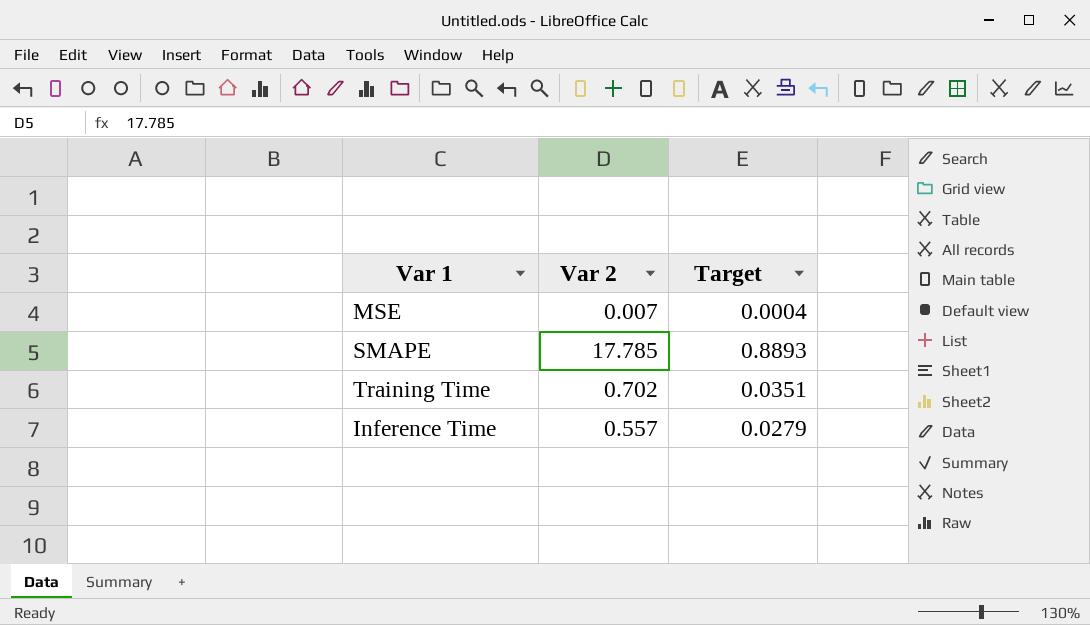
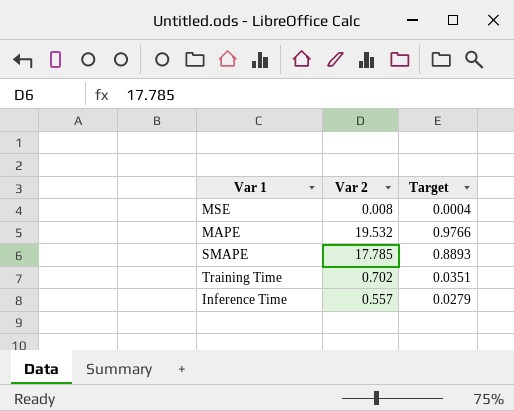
MSE | Var 2: 0.007 -> 0.008
row MAPE: none -> 19.532 | 0.9766

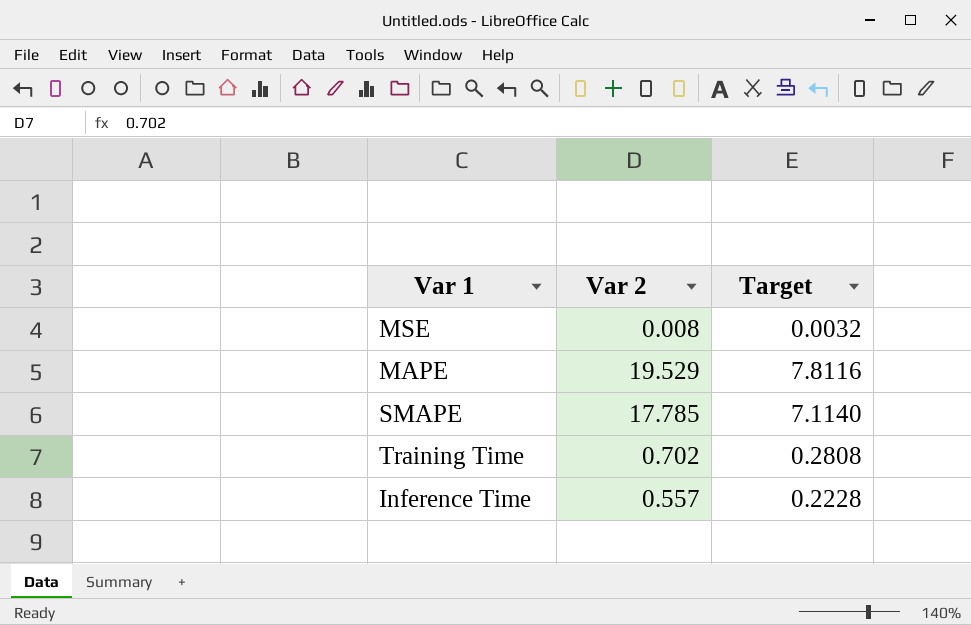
column Target | formula: [Var 2] * 0.05 -> [Var 2] * 0.4
MAPE | Var 2: 19.532 -> 19.529

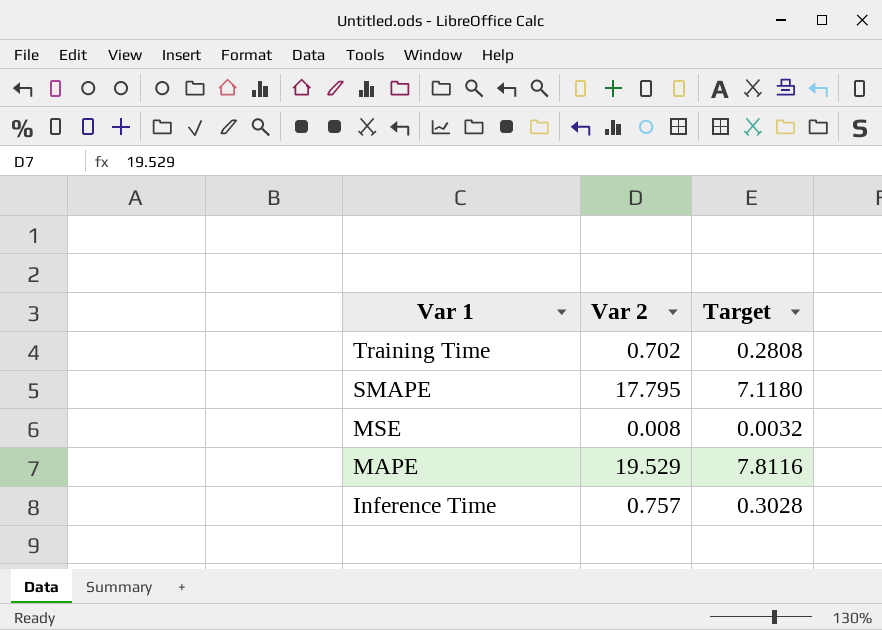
row order: none -> Var 1 descending
SMAPE | Var 2: 17.785 -> 17.795
SMAPE | Target: 7.1140 -> 7.1180
Inference Time | Var 2: 0.557 -> 0.757
Inference Time | Target: 0.2228 -> 0.3028

